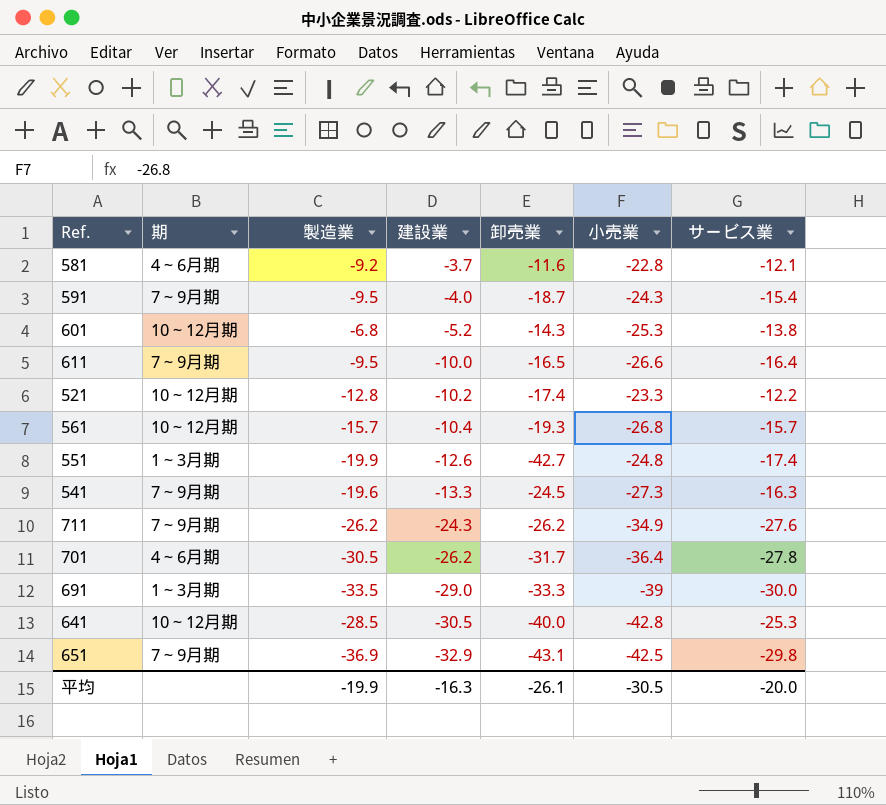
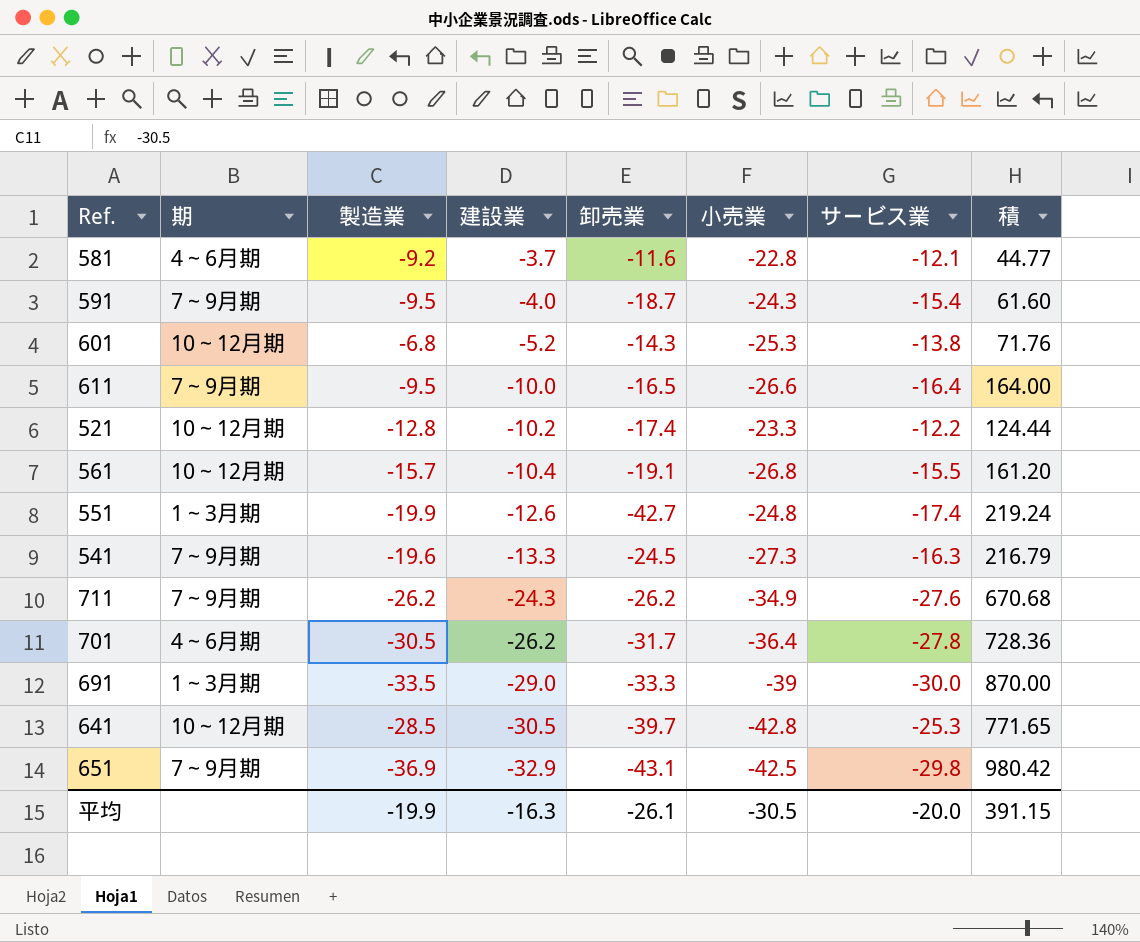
column 積 | formula: none -> [建設業] * [サービス業]
561 | 卸売業: -19.3 -> -19.1
561 | サービス業: -15.7 -> -15.5
641 | 卸売業: -40.0 -> -39.7

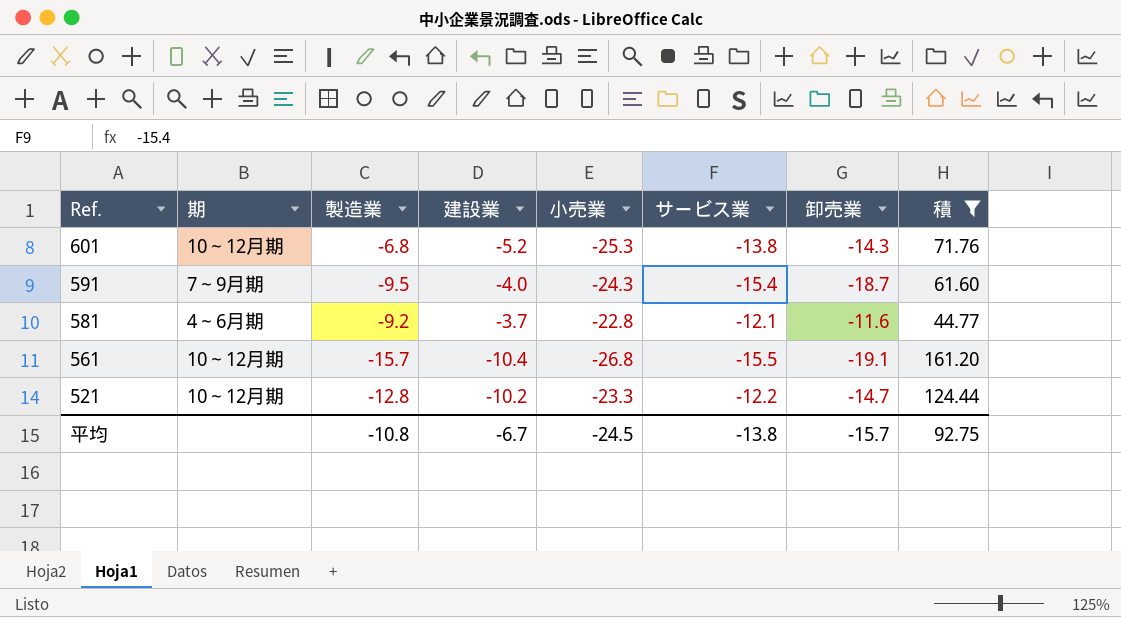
filter: none -> 積 <= 161.20
row order: 建設業 descending -> Ref. descending
column 卸売業 | position: 5 -> 7
521 | 卸売業: -17.4 -> -14.7
平均 | 製造業: -19.9 -> -10.8
平均 | 建設業: -16.3 -> -6.7
平均 | 小売業: -30.5 -> -24.5
平均 | サービス業: -20.0 -> -13.8
平均 | 卸売業: -26.1 -> -15.7
平均 | 積: 391.15 -> 92.75

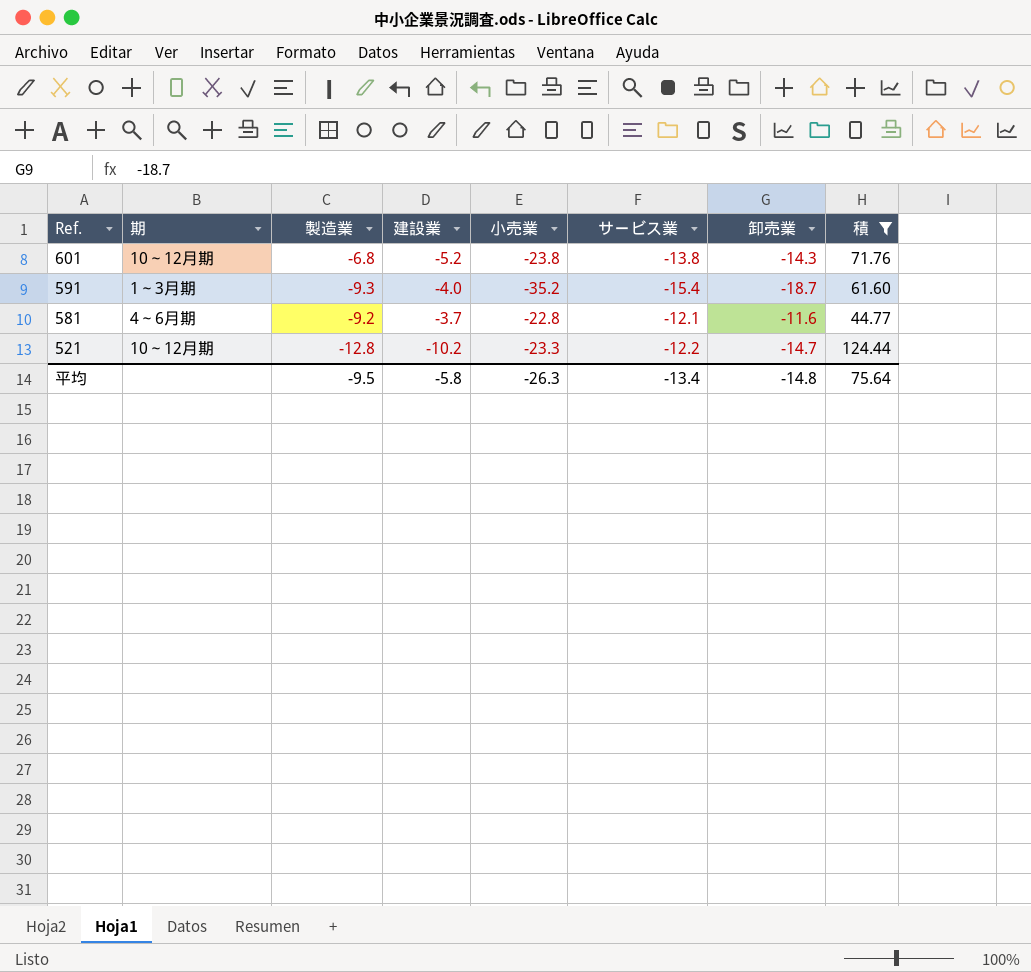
row 561: 10～12月期 | -15.7 | -10.4 | -26.8 | -15.5 | -19.1 | 161.20 -> none
601 | 小売業: -25.3 -> -23.8
591 | 期: 7～9月期 -> 1～3月期
591 | 製造業: -9.5 -> -9.3
591 | 小売業: -24.3 -> -35.2
平均 | 製造業: -10.8 -> -9.5
平均 | 建設業: -6.7 -> -5.8
平均 | 小売業: -24.5 -> -26.3
平均 | サービス業: -13.8 -> -13.4
平均 | 卸売業: -15.7 -> -14.8
平均 | 積: 92.75 -> 75.64

